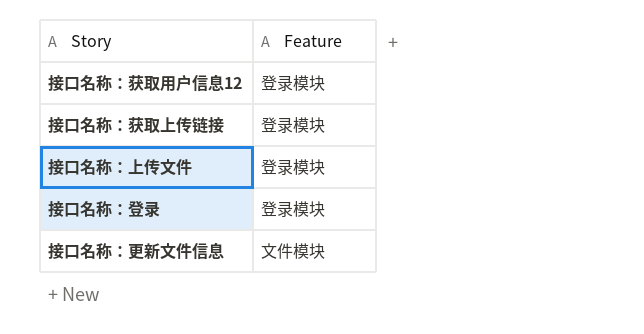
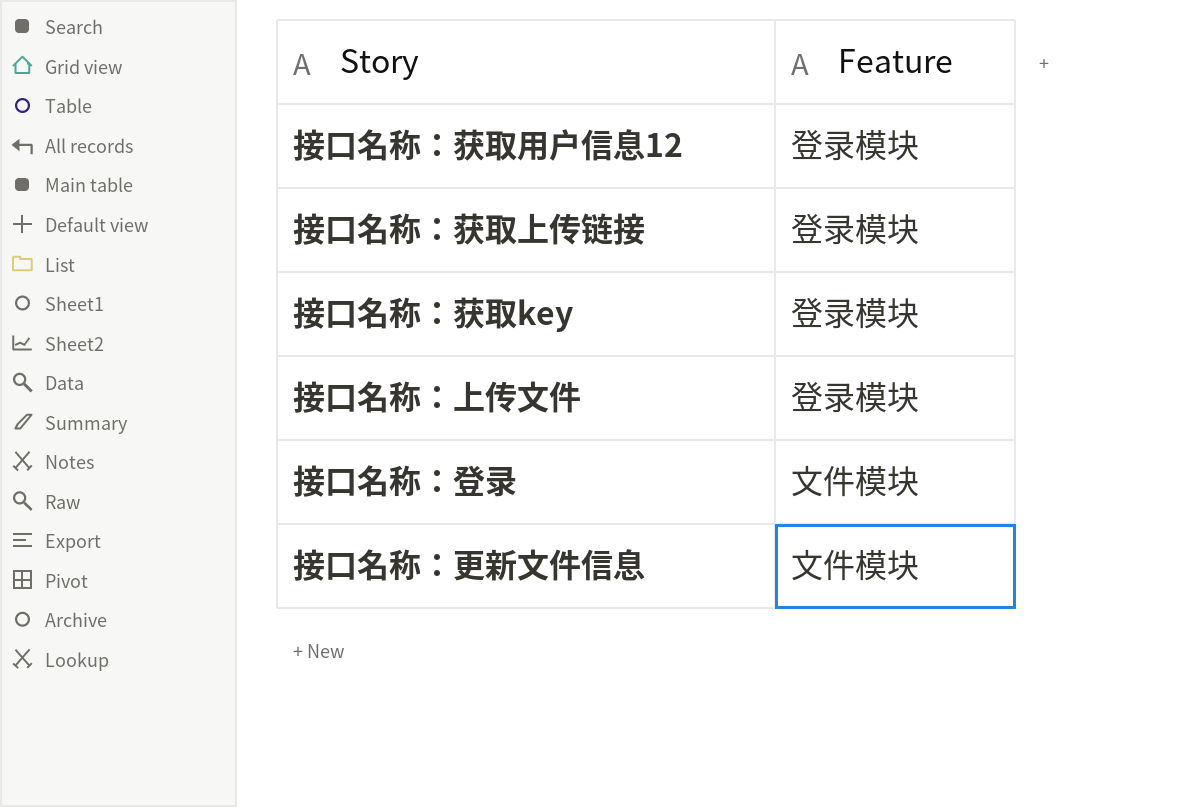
row 接口名称：获取key: none -> 登录模块
接口名称：登录 | Feature: 登录模块 -> 文件模块

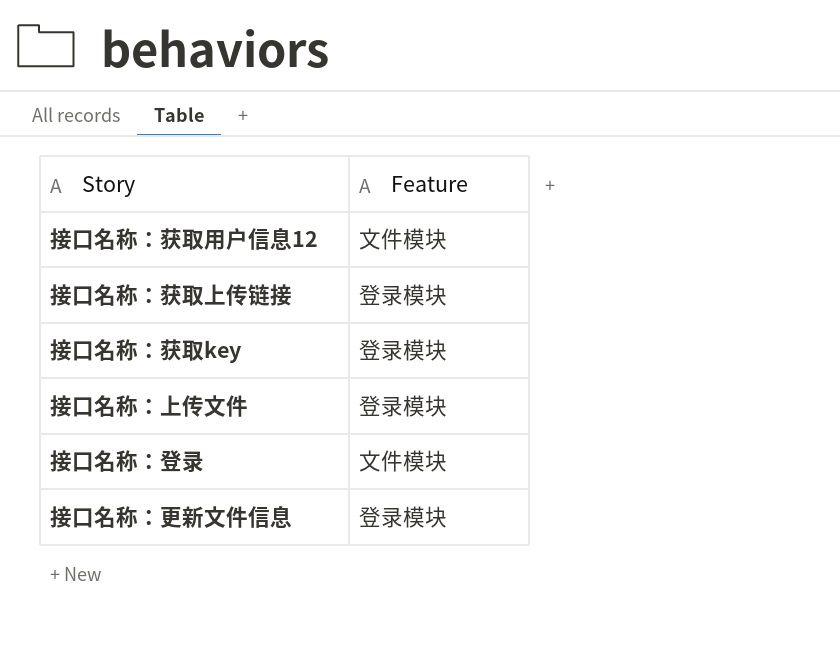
接口名称：获取用户信息12 | Feature: 登录模块 -> 文件模块
接口名称：更新文件信息 | Feature: 文件模块 -> 登录模块

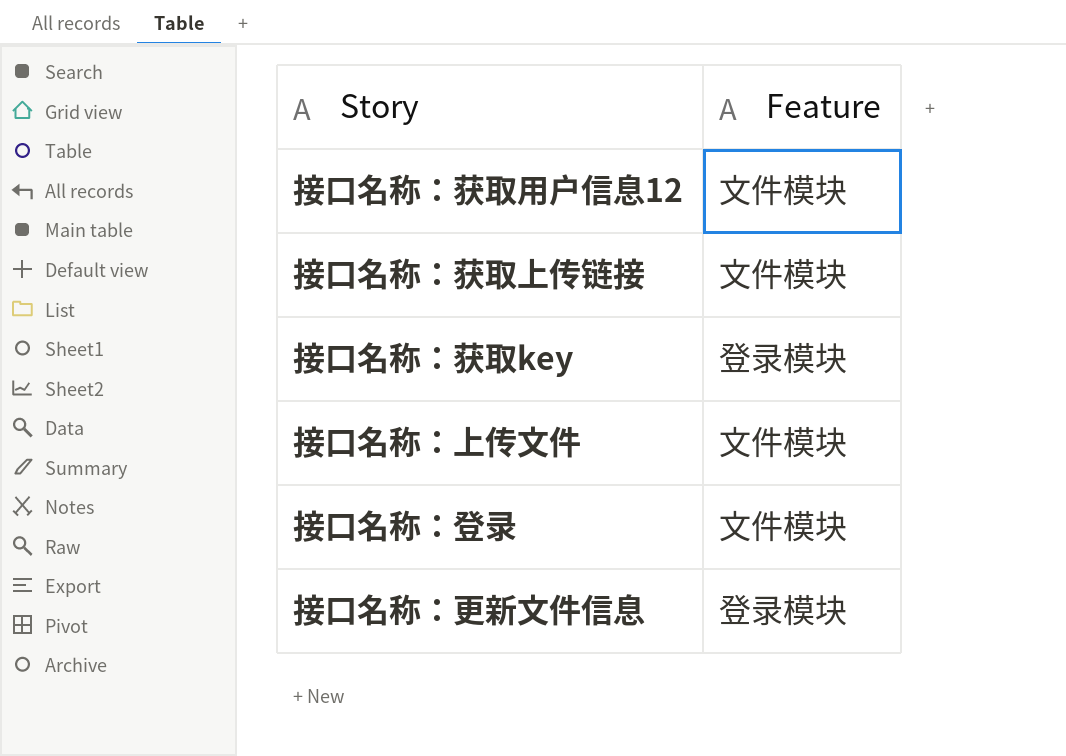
接口名称：获取上传链接 | Feature: 登录模块 -> 文件模块
接口名称：上传文件 | Feature: 登录模块 -> 文件模块

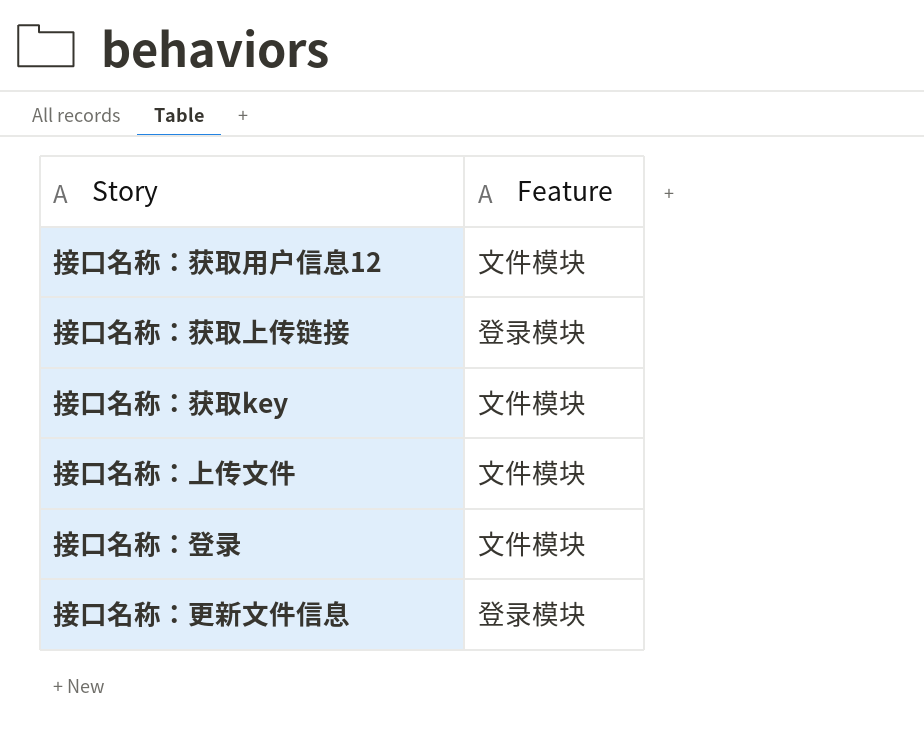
接口名称：获取上传链接 | Feature: 文件模块 -> 登录模块
接口名称：获取key | Feature: 登录模块 -> 文件模块

